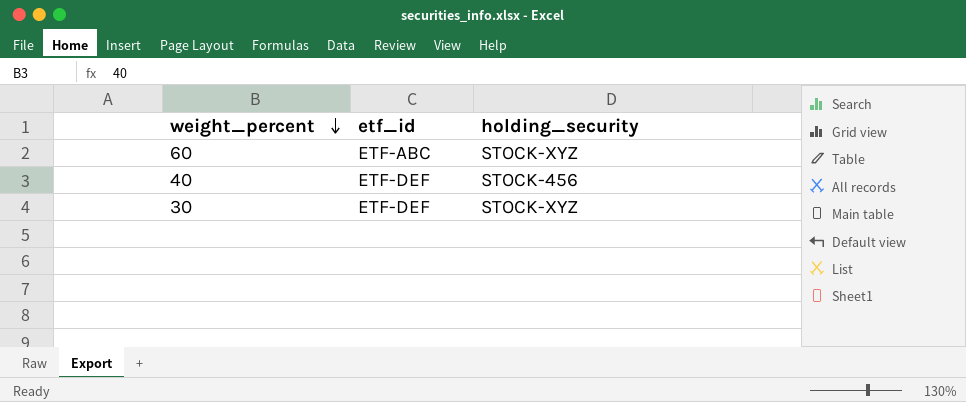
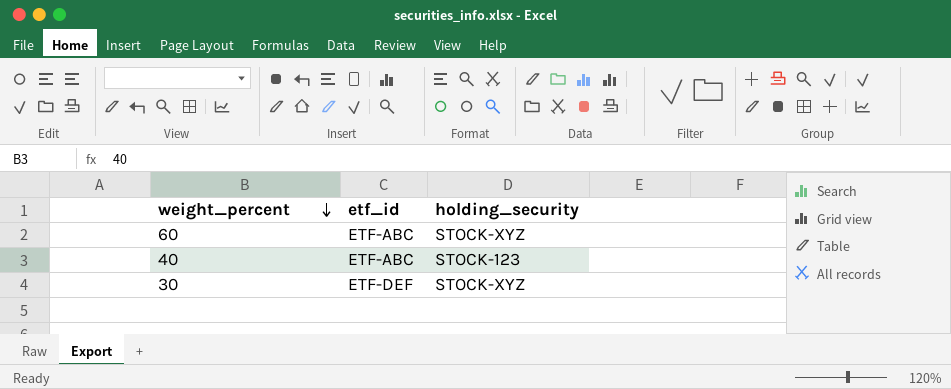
40 | etf_id: ETF-DEF -> ETF-ABC
40 | holding_security: STOCK-456 -> STOCK-123

